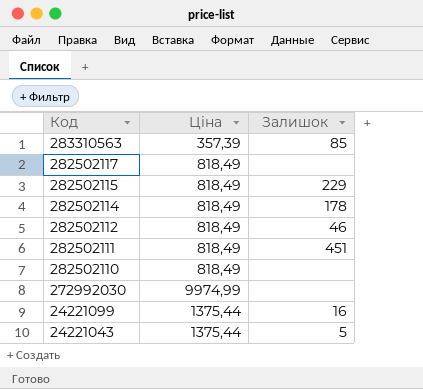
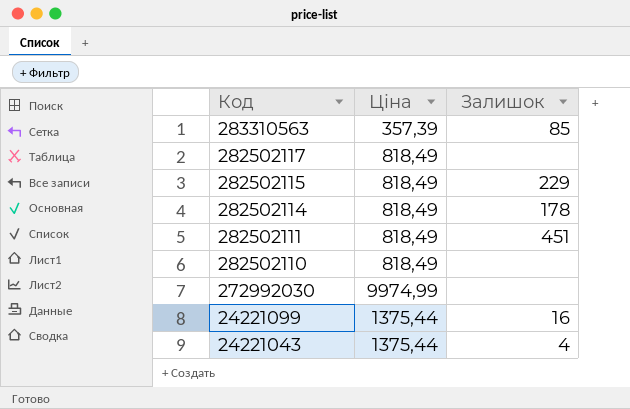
row 282502112: 818,49 | 46 -> none
24221043 | Залишок: 5 -> 4

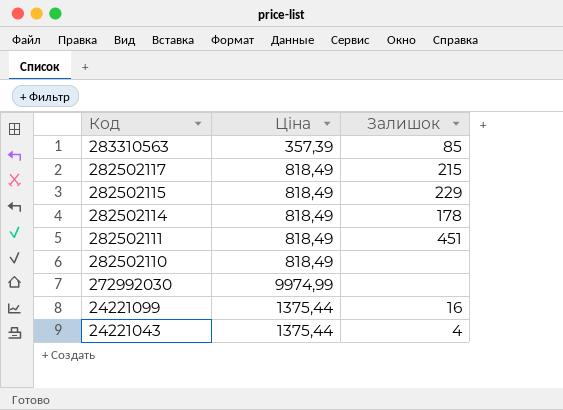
282502117 | Залишок: none -> 215

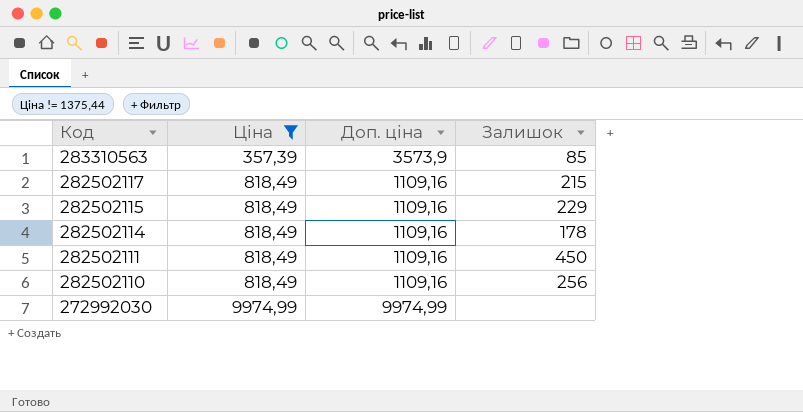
filter: none -> Ціна != 1375,44
column Доп. ціна | position: none -> 3
282502111 | Залишок: 451 -> 450
282502110 | Залишок: none -> 256

